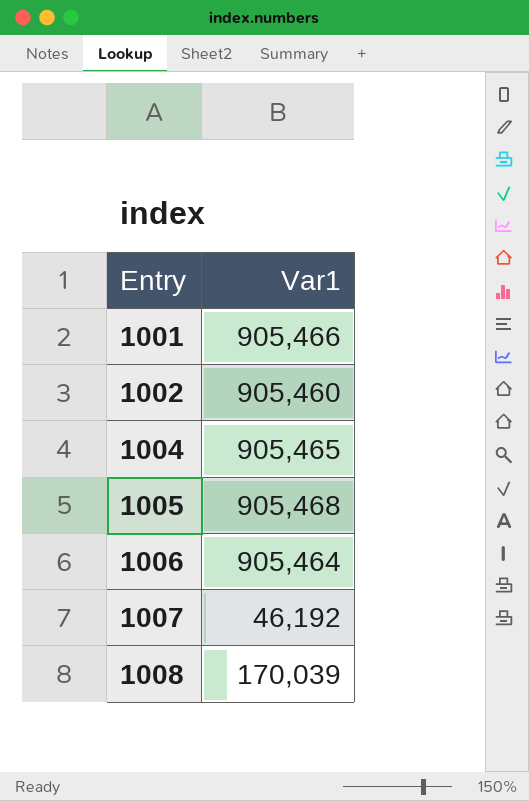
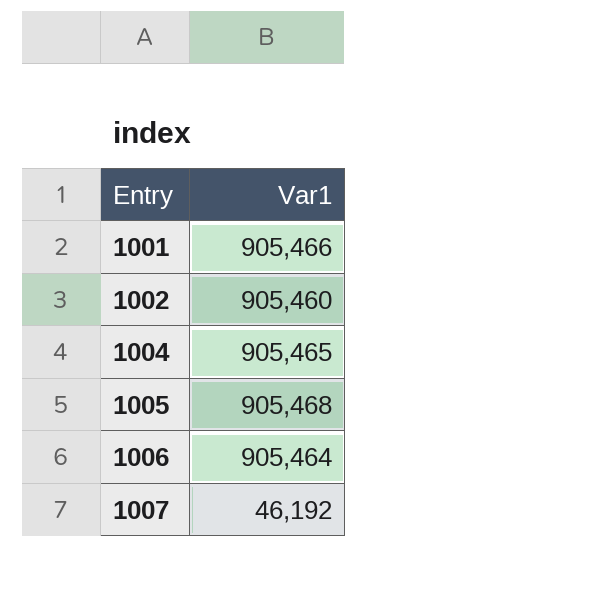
row 1008: 170,039 -> none

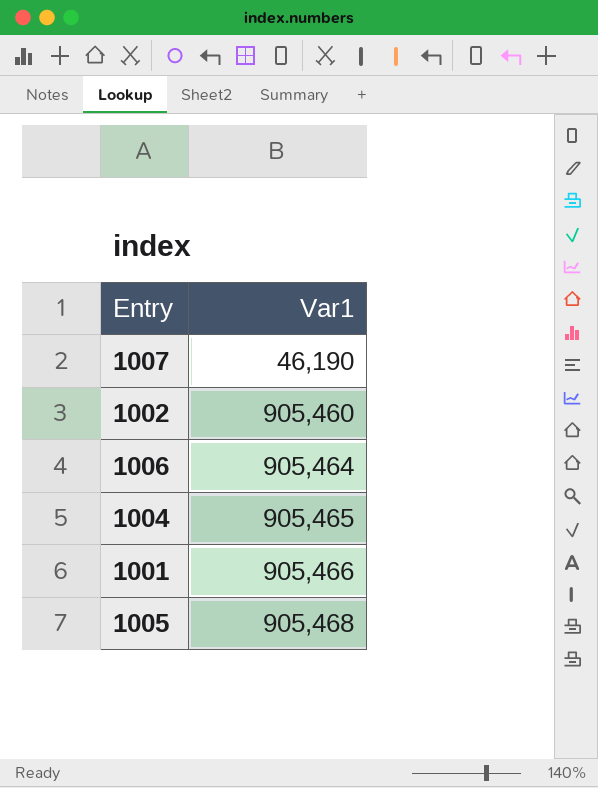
row order: Entry ascending -> Var1 ascending
1007 | Var1: 46,192 -> 46,190

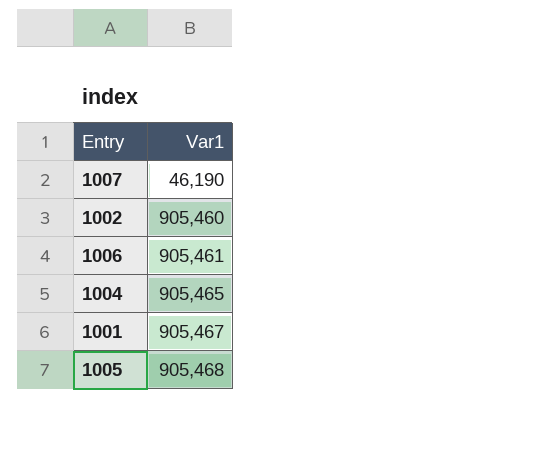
1006 | Var1: 905,464 -> 905,461
1001 | Var1: 905,466 -> 905,467

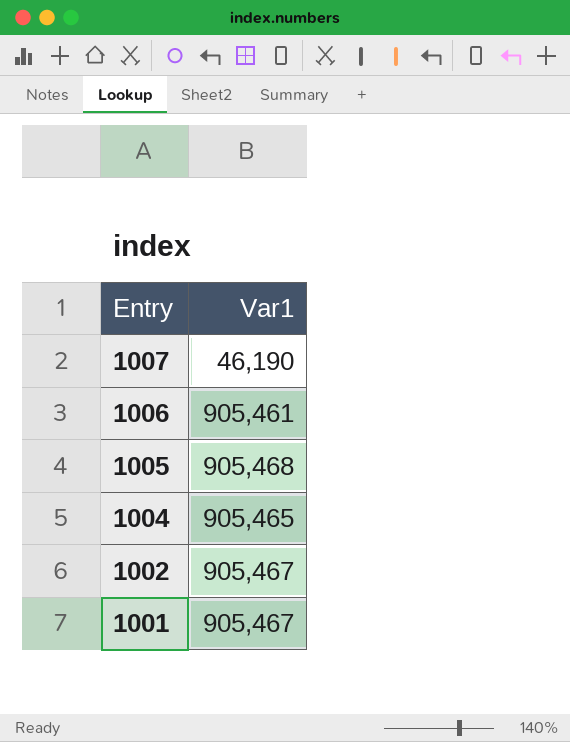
row order: Var1 ascending -> Entry descending
1002 | Var1: 905,460 -> 905,467

